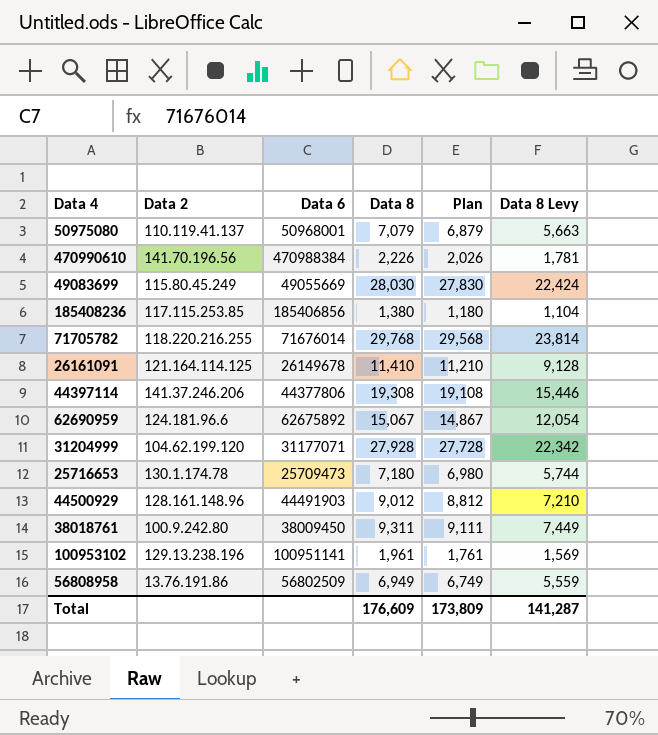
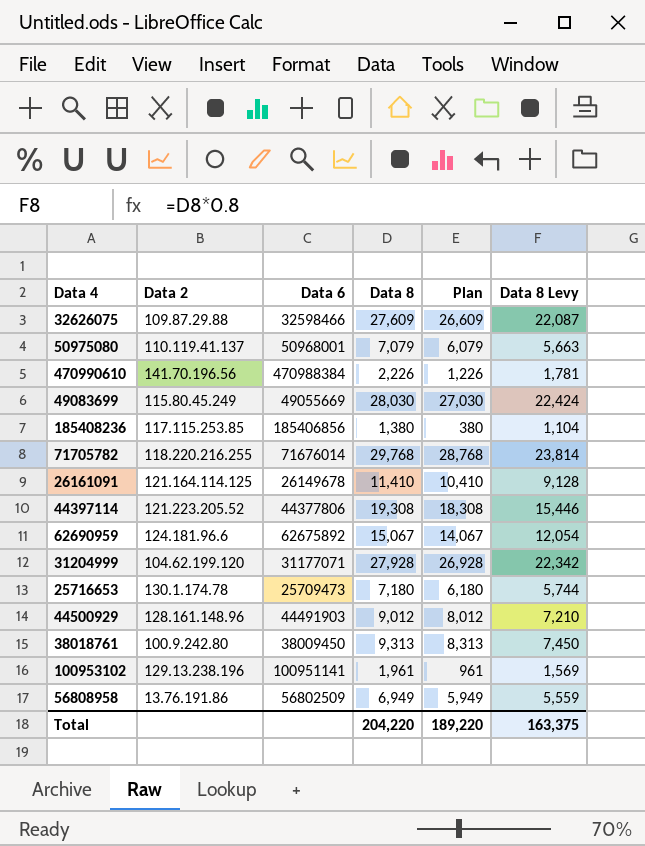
column Plan | formula: [Data 8] - 200 -> [Data 8] - 1000
row 32626075: none -> 109.87.29.88 | 32598466 | 27,609 | 26,609 | 22,087
44397114 | Data 2: 141.37.246.206 -> 121.223.205.52
38018761 | Data 8: 9,311 -> 9,313
38018761 | Data 8 Levy: 7,449 -> 7,450
Total | Data 8: 176,609 -> 204,220
Total | Plan: 173,809 -> 189,220
Total | Data 8 Levy: 141,287 -> 163,375

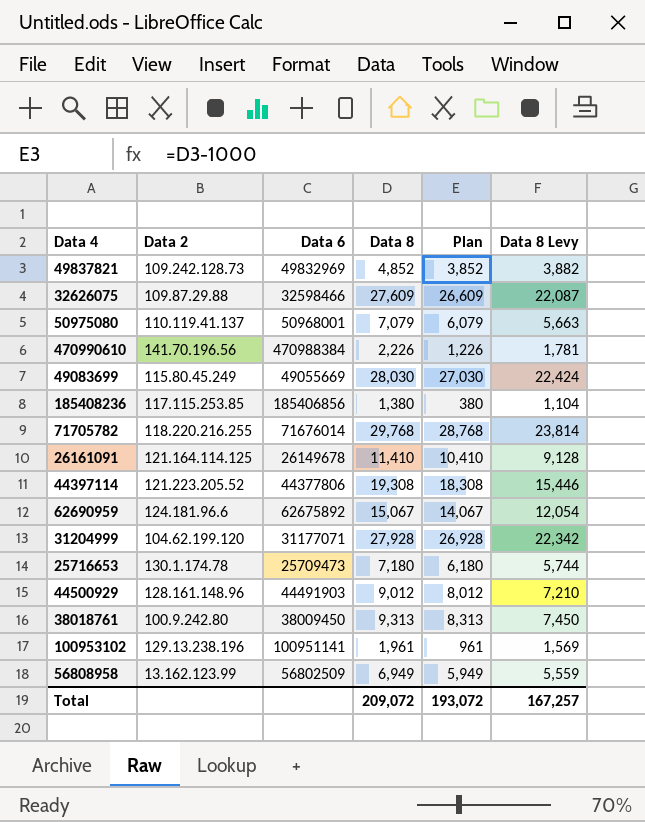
row 49837821: none -> 109.242.128.73 | 49832969 | 4,852 | 3,852 | 3,882
56808958 | Data 2: 13.76.191.86 -> 13.162.123.99
Total | Data 8: 204,220 -> 209,072
Total | Plan: 189,220 -> 193,072
Total | Data 8 Levy: 163,375 -> 167,257

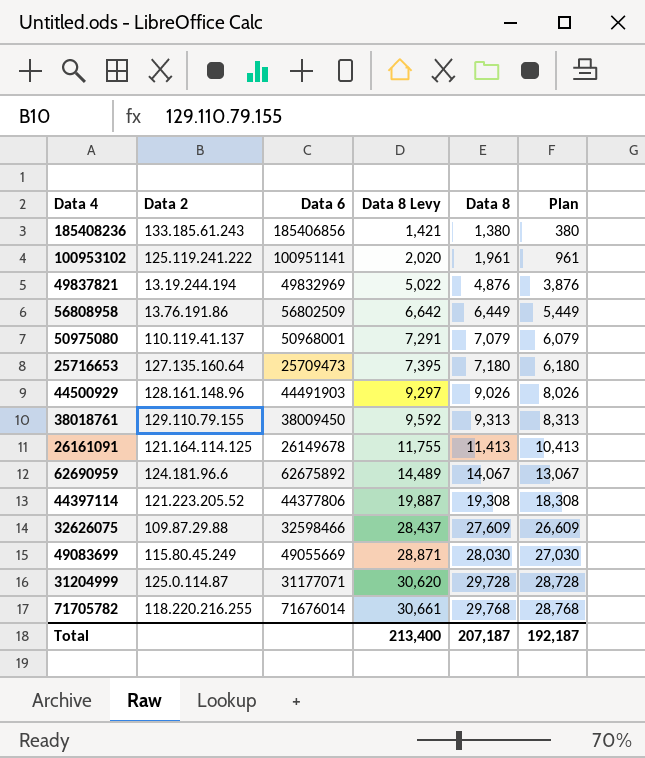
row order: none -> Data 8 Levy ascending
column Data 8 Levy | formula: [Data 8] * 0.8 -> [Data 8] * 1.03
column Data 8 Levy | position: 6 -> 4
row 470990610: 141.70.196.56 | 470988384 | 2,226 | 1,226 | 1,781 -> none
185408236 | Data 2: 117.115.253.85 -> 133.185.61.243
100953102 | Data 2: 129.13.238.196 -> 125.119.241.222
49837821 | Data 2: 109.242.128.73 -> 13.19.244.194
49837821 | Data 8: 4,852 -> 4,876
49837821 | Plan: 3,852 -> 3,876
56808958 | Data 2: 13.162.123.99 -> 13.76.191.86
56808958 | Data 8: 6,949 -> 6,449
56808958 | Plan: 5,949 -> 5,449
25716653 | Data 2: 130.1.174.78 -> 127.135.160.64
44500929 | Data 8: 9,012 -> 9,026
44500929 | Plan: 8,012 -> 8,026
38018761 | Data 2: 100.9.242.80 -> 129.110.79.155
26161091 | Data 8: 11,410 -> 11,413
26161091 | Plan: 10,410 -> 10,413
62690959 | Data 8: 15,067 -> 14,067
62690959 | Plan: 14,067 -> 13,067
31204999 | Data 2: 104.62.199.120 -> 125.0.114.87
31204999 | Data 8: 27,928 -> 29,728
31204999 | Plan: 26,928 -> 28,728
Total | Data 8 Levy: 167,257 -> 213,400
Total | Data 8: 209,072 -> 207,187
Total | Plan: 193,072 -> 192,187

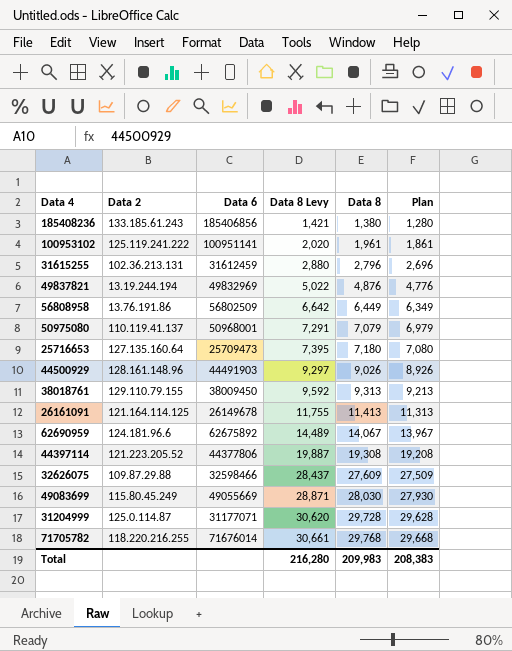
column Plan | formula: [Data 8] - 1000 -> [Data 8] - 100
row 31615255: none -> 102.36.213.131 | 31612459 | 2,880 | 2,796 | 2,696
Total | Data 8 Levy: 213,400 -> 216,280
Total | Data 8: 207,187 -> 209,983
Total | Plan: 192,187 -> 208,383

